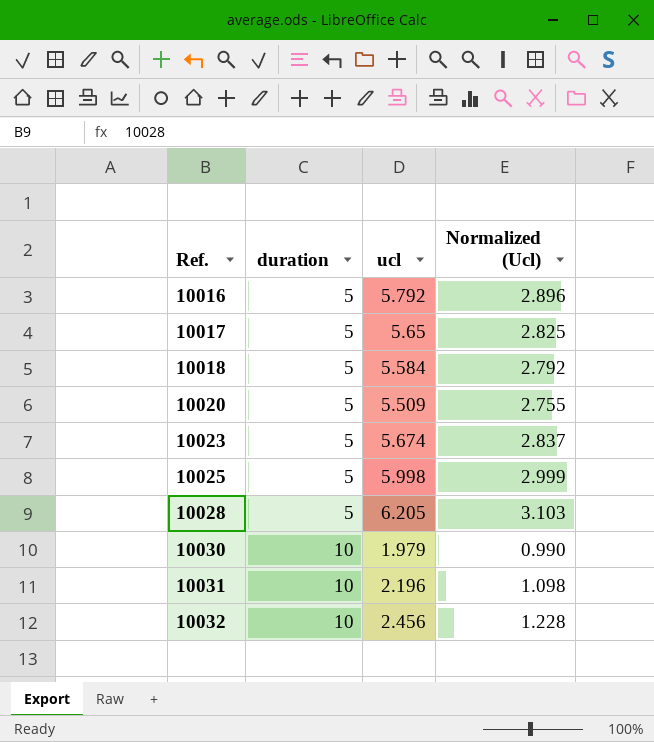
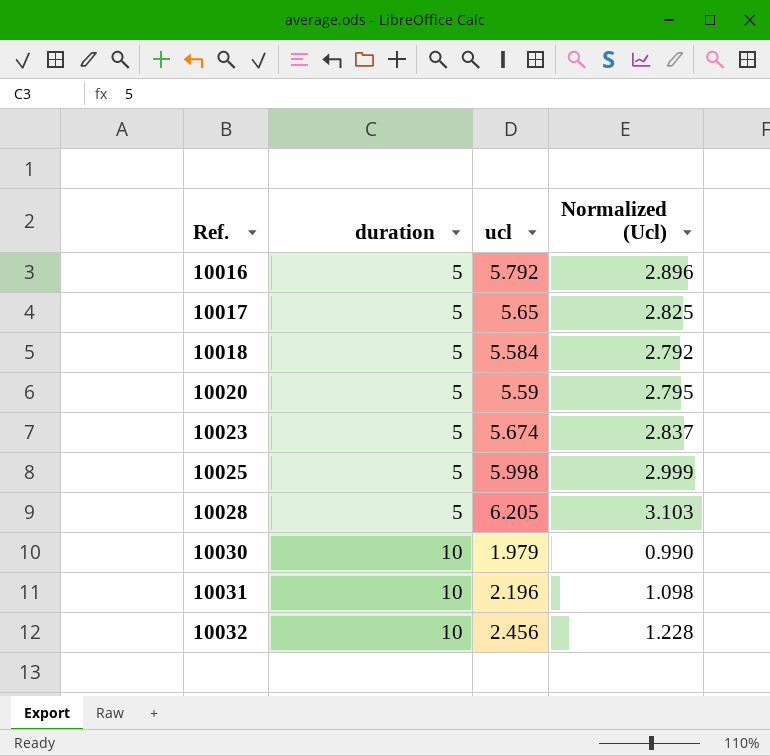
10020 | ucl: 5.509 -> 5.59
10020 | Normalized (Ucl): 2.755 -> 2.795

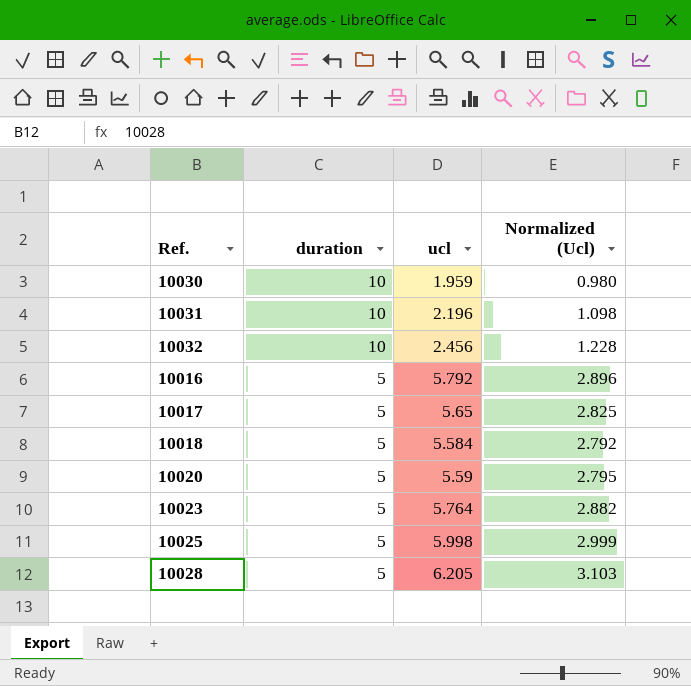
row order: Ref. ascending -> duration descending
10030 | ucl: 1.979 -> 1.959
10030 | Normalized (Ucl): 0.990 -> 0.980
10023 | ucl: 5.674 -> 5.764
10023 | Normalized (Ucl): 2.837 -> 2.882

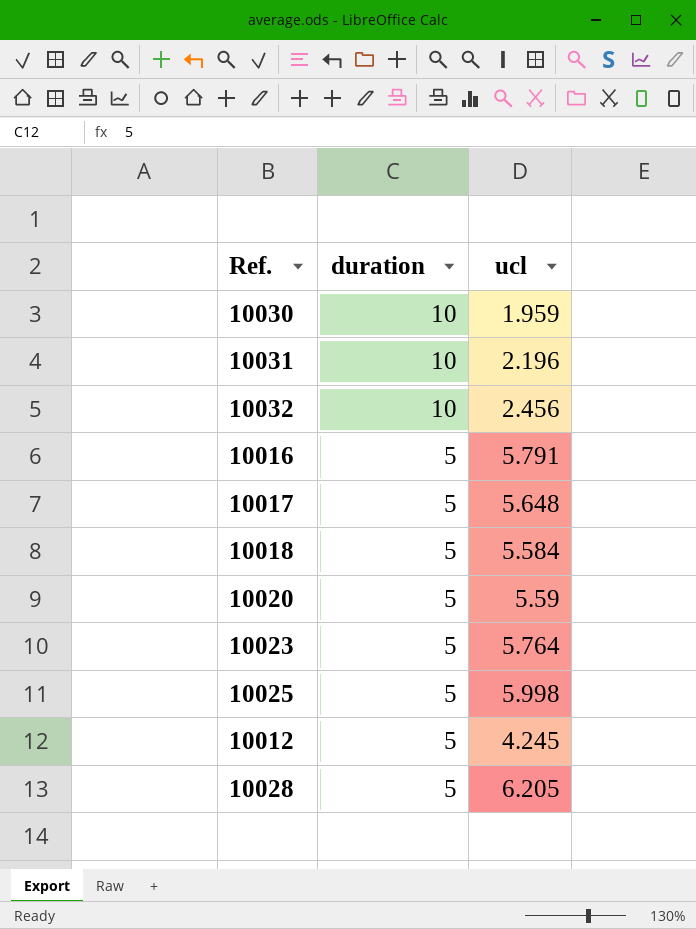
column Normalized (Ucl) | formula: [ucl] * 0.5 -> none
10016 | ucl: 5.792 -> 5.791
10017 | ucl: 5.65 -> 5.648
row 10012: none -> 5 | 4.245

